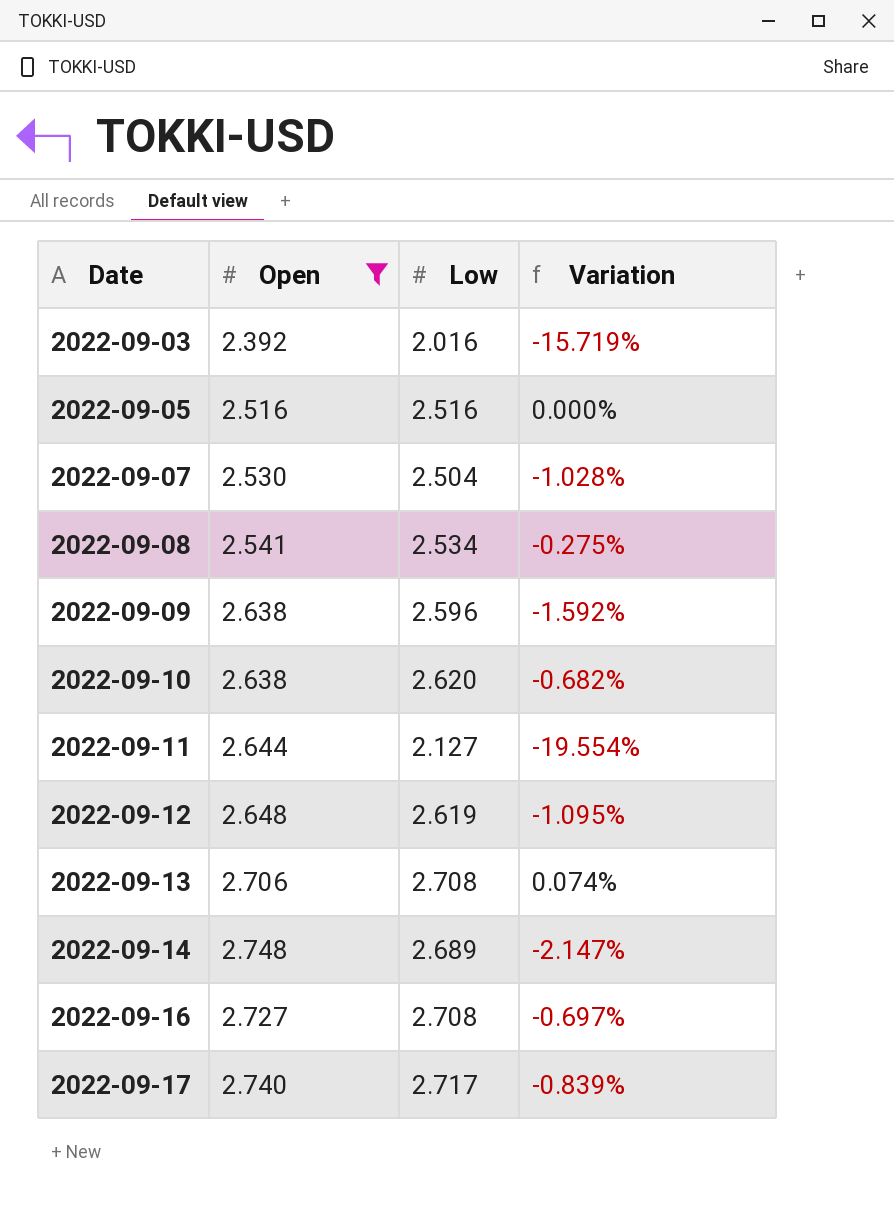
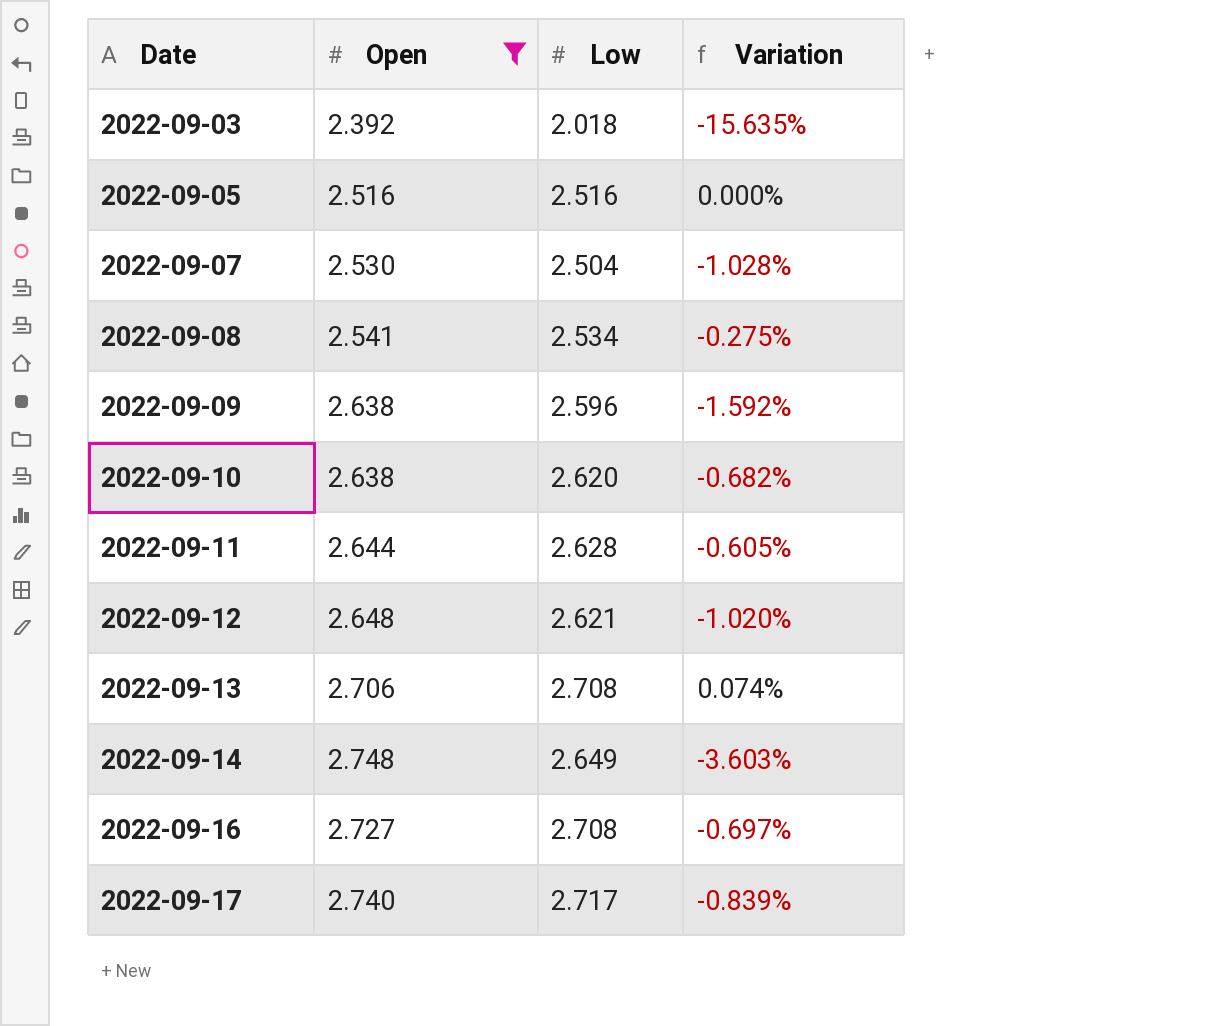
2022-09-03 | Low: 2.016 -> 2.018
2022-09-03 | Variation: -15.719% -> -15.635%
2022-09-11 | Low: 2.127 -> 2.628
2022-09-11 | Variation: -19.554% -> -0.605%
2022-09-12 | Low: 2.619 -> 2.621
2022-09-12 | Variation: -1.095% -> -1.020%
2022-09-14 | Low: 2.689 -> 2.649
2022-09-14 | Variation: -2.147% -> -3.603%

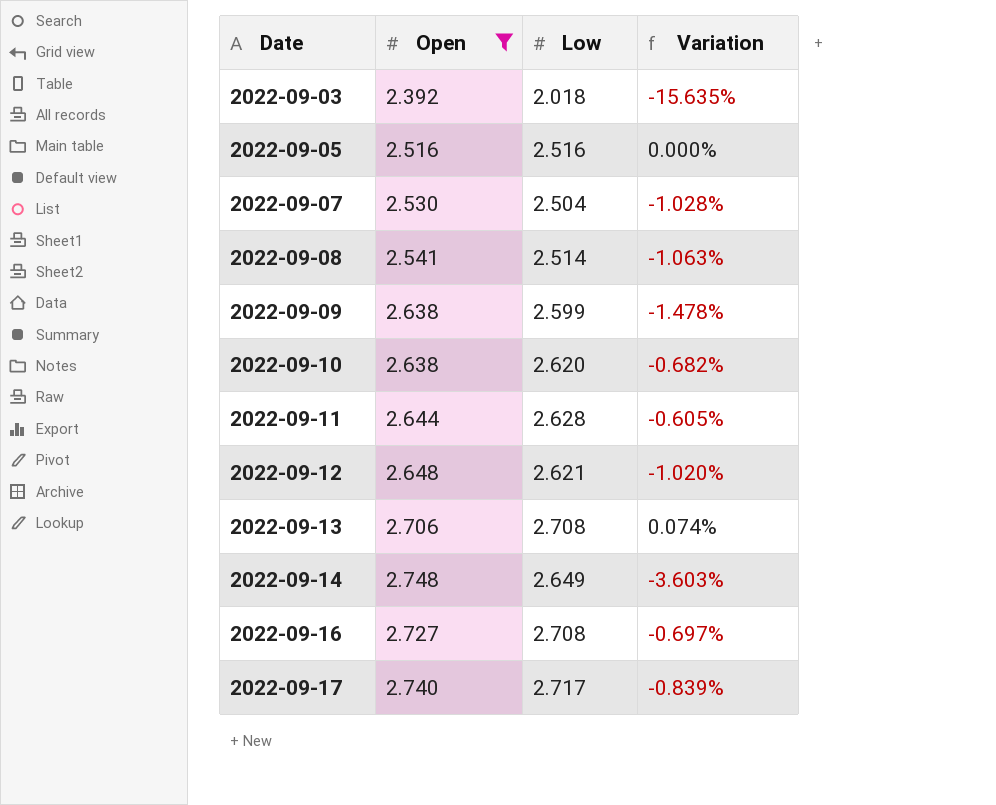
2022-09-08 | Low: 2.534 -> 2.514
2022-09-08 | Variation: -0.275% -> -1.063%
2022-09-09 | Low: 2.596 -> 2.599
2022-09-09 | Variation: -1.592% -> -1.478%

